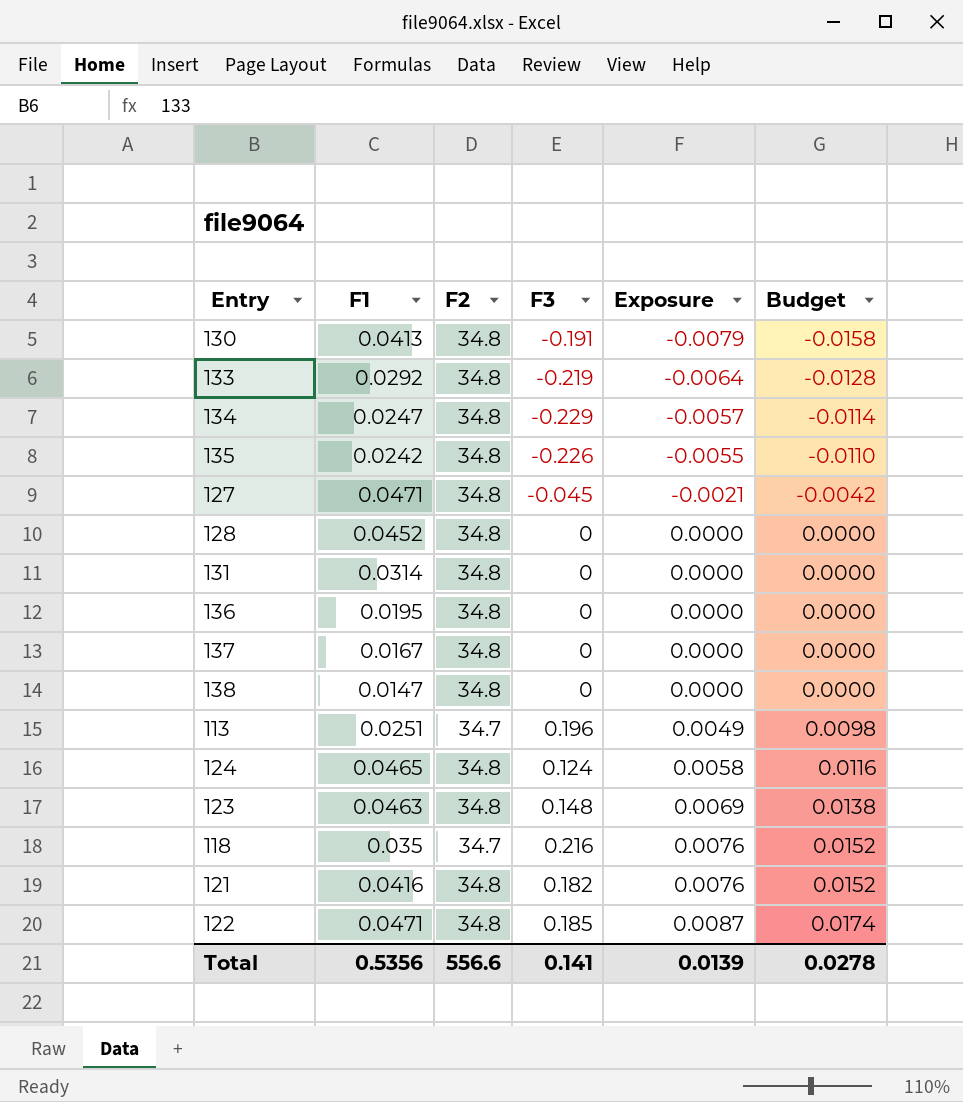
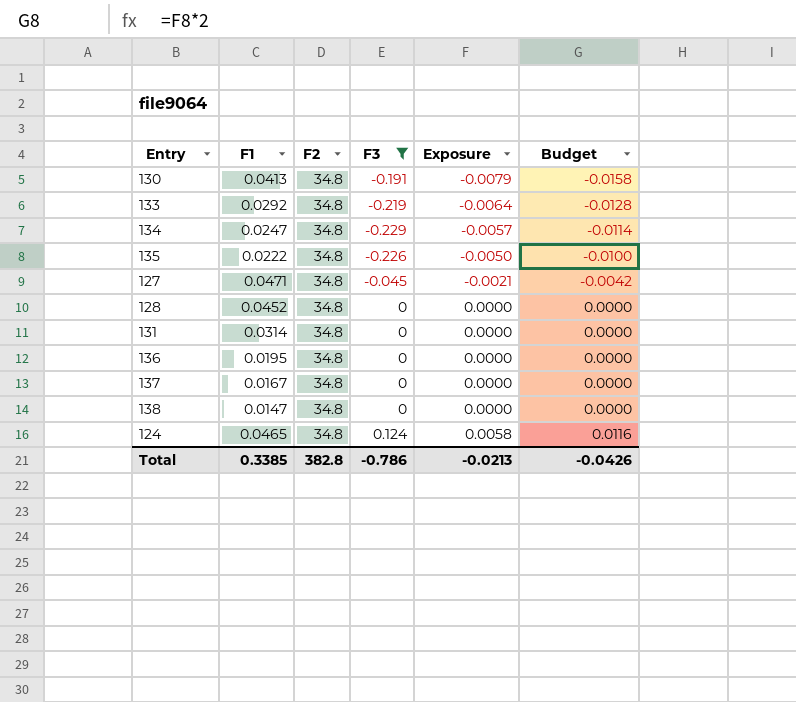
filter: none -> F3 <= 0.124
135 | F1: 0.0242 -> 0.0222
135 | Exposure: -0.0055 -> -0.0050
135 | Budget: -0.0110 -> -0.0100
Total | F1: 0.5356 -> 0.3385
Total | F2: 556.6 -> 382.8
Total | F3: 0.141 -> -0.786
Total | Exposure: 0.0139 -> -0.0213
Total | Budget: 0.0278 -> -0.0426

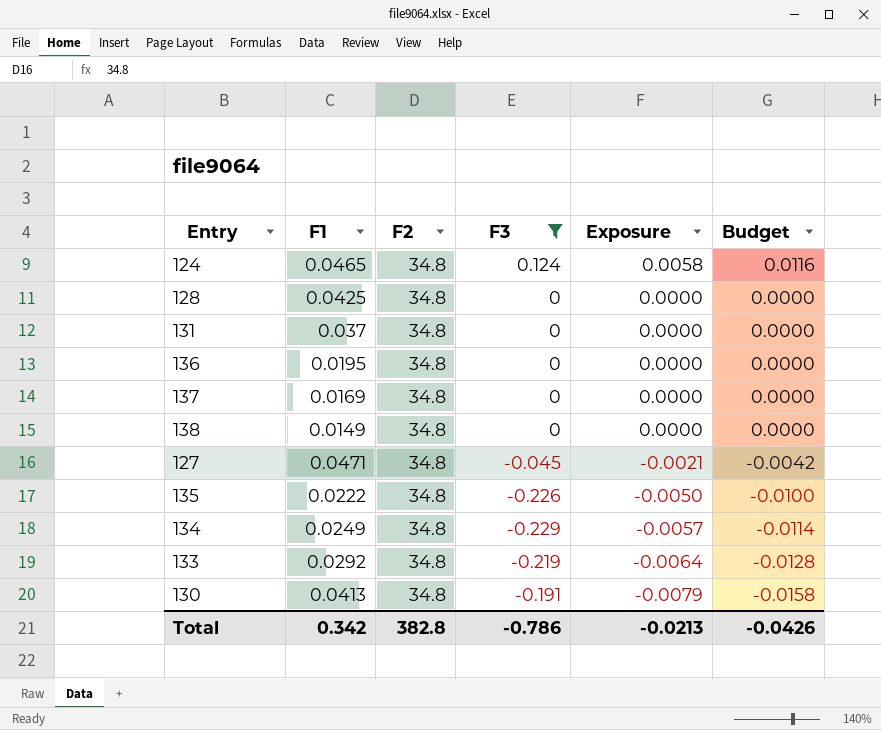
row order: Exposure ascending -> Exposure descending
128 | F1: 0.0452 -> 0.0425
131 | F1: 0.0314 -> 0.037
137 | F1: 0.0167 -> 0.0169
138 | F1: 0.0147 -> 0.0149
134 | F1: 0.0247 -> 0.0249
Total | F1: 0.3385 -> 0.342

